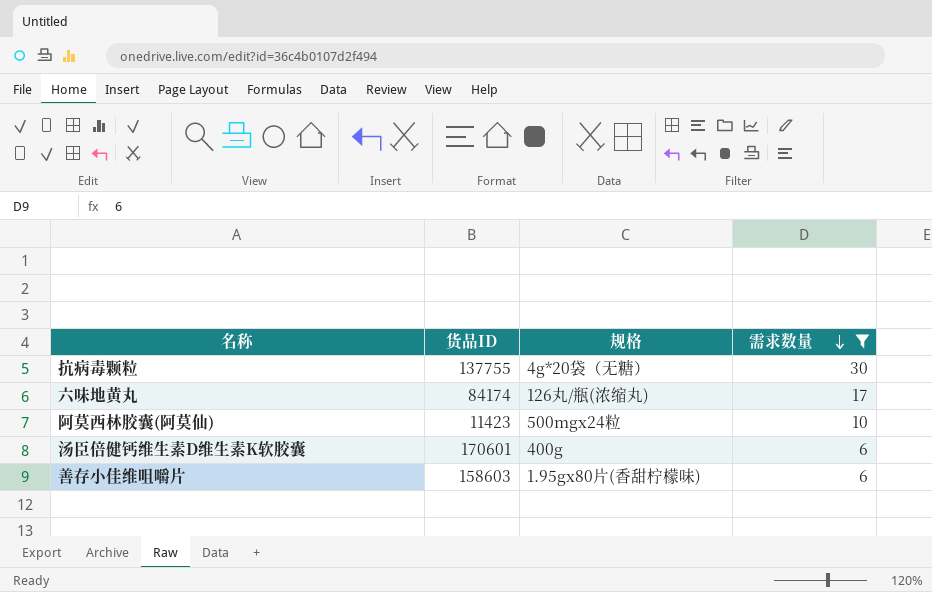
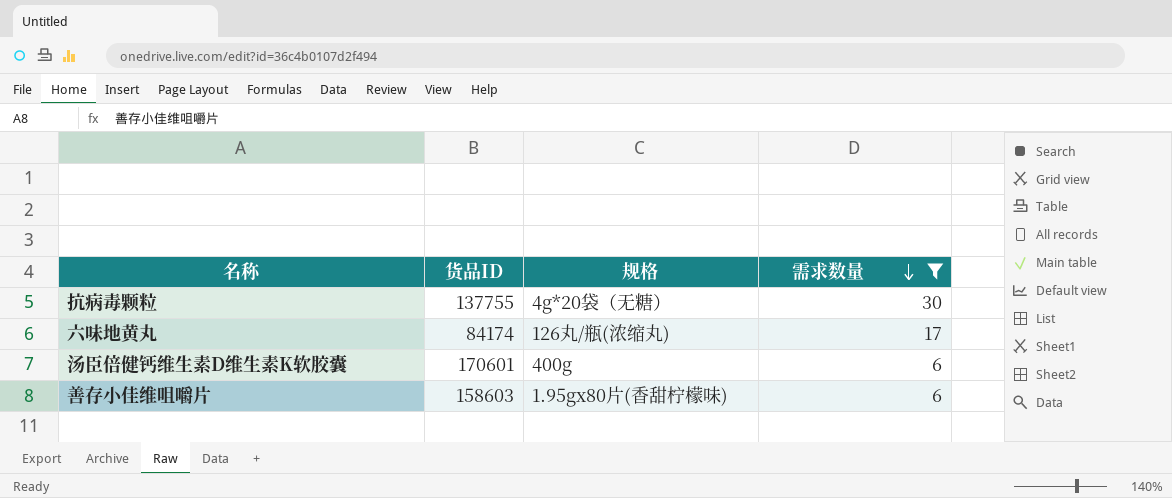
row 阿莫西林胶囊(阿莫仙): 11423 | 500mgx24粒 | 10 -> none

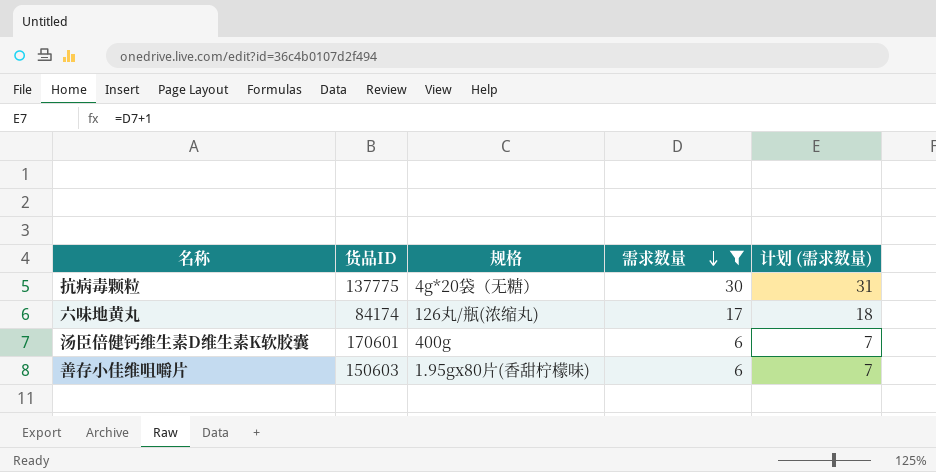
column 计划 (需求数量) | formula: none -> [需求数量] + 1
抗病毒颗粒 | 货品ID: 137755 -> 137775
善存小佳维咀嚼片 | 货品ID: 158603 -> 150603

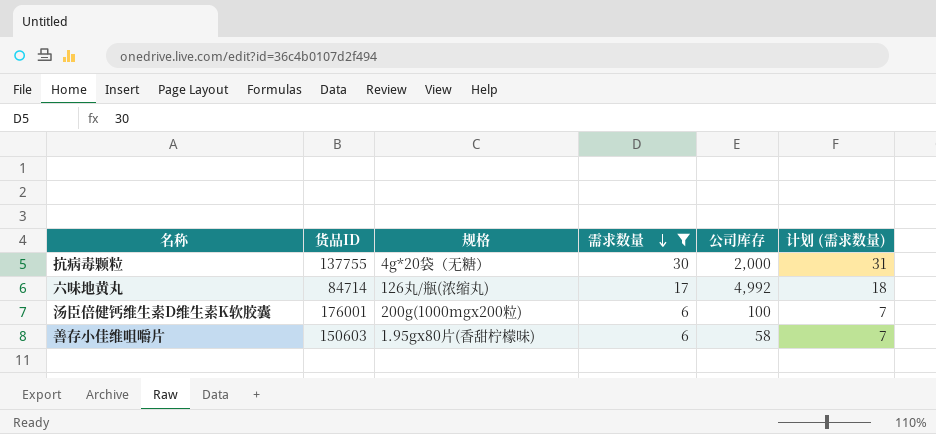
column 公司库存 | position: none -> 5
抗病毒颗粒 | 货品ID: 137775 -> 137755
六味地黄丸 | 货品ID: 84174 -> 84714
汤臣倍健钙维生素D维生素K软胶囊 | 货品ID: 170601 -> 176001
汤臣倍健钙维生素D维生素K软胶囊 | 规格: 400g -> 200g(1000mgx200粒)

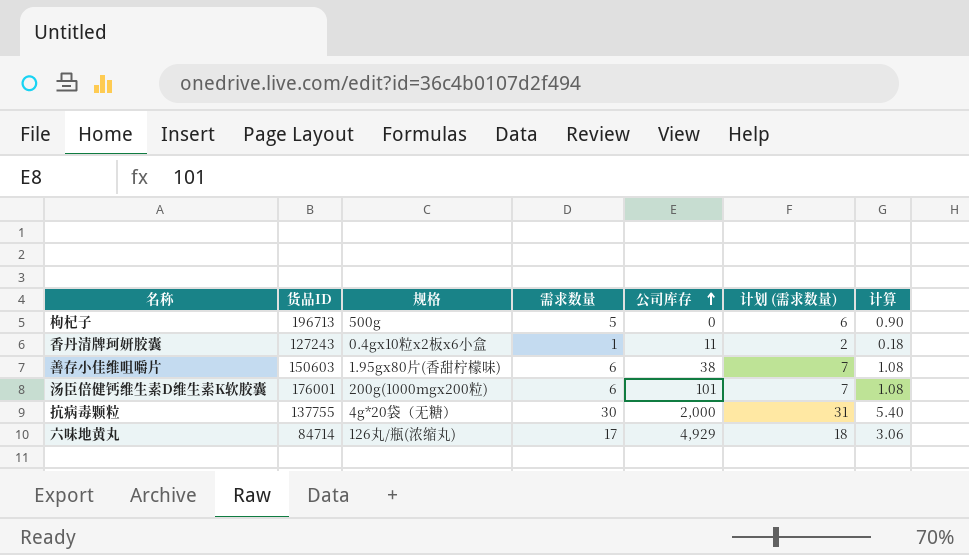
filter: 需求数量 >= 6 -> none
row order: 需求数量 descending -> 公司库存 ascending
column 计算 | formula: none -> [需求数量] * 0.18
善存小佳维咀嚼片 | 公司库存: 58 -> 38
汤臣倍健钙维生素D维生素K软胶囊 | 公司库存: 100 -> 101
六味地黄丸 | 公司库存: 4,992 -> 4,929

